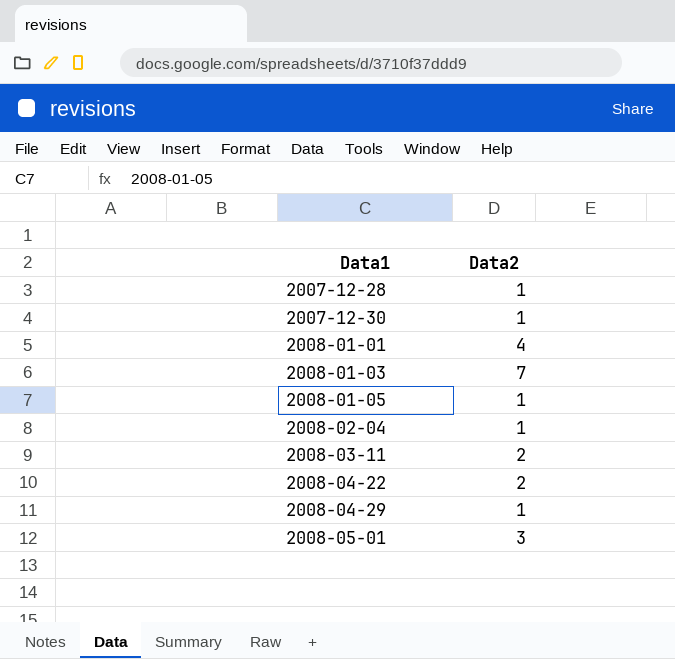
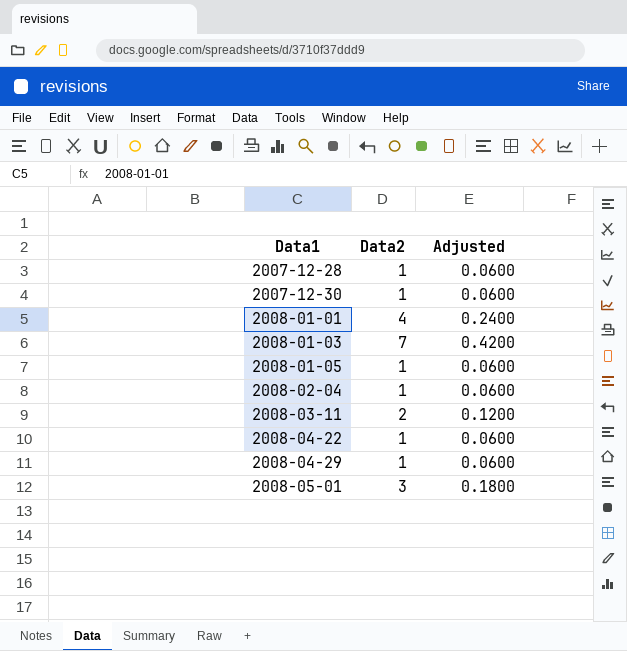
column Adjusted | formula: none -> [Data2] * 0.06
2008-04-22 | Data2: 2 -> 1

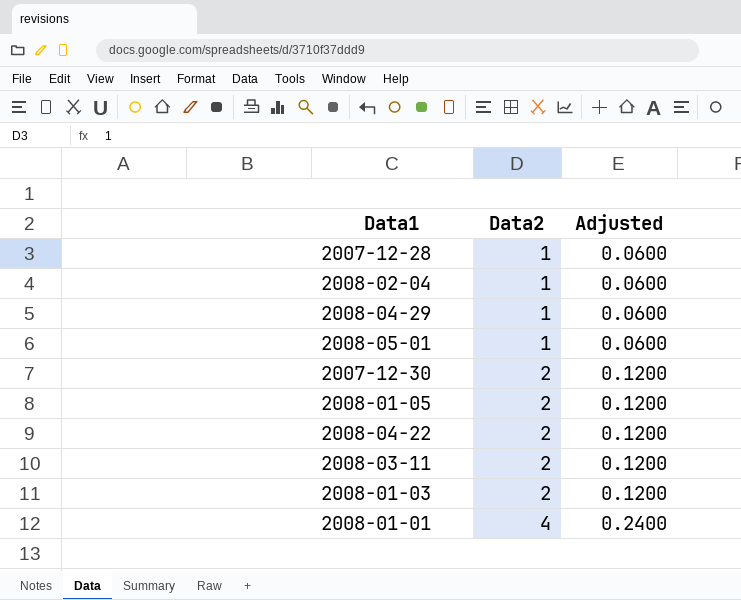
row order: Data1 ascending -> Data2 ascending
2008-05-01 | Data2: 3 -> 1
2008-05-01 | Adjusted: 0.1800 -> 0.0600
2007-12-30 | Data2: 1 -> 2
2007-12-30 | Adjusted: 0.0600 -> 0.1200
2008-01-05 | Data2: 1 -> 2
2008-01-05 | Adjusted: 0.0600 -> 0.1200
2008-04-22 | Data2: 1 -> 2
2008-04-22 | Adjusted: 0.0600 -> 0.1200
2008-01-03 | Data2: 7 -> 2
2008-01-03 | Adjusted: 0.4200 -> 0.1200

